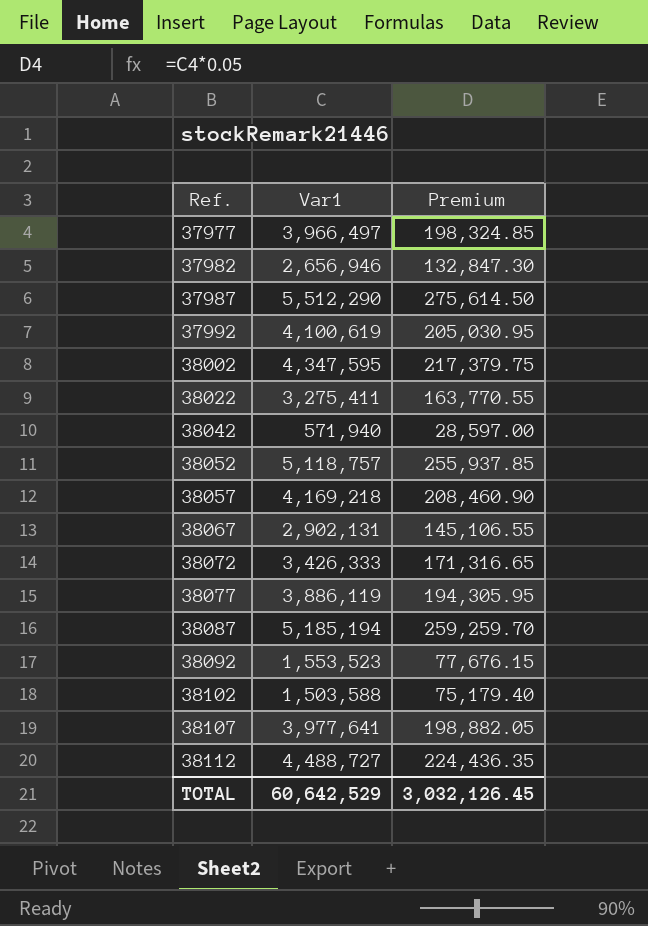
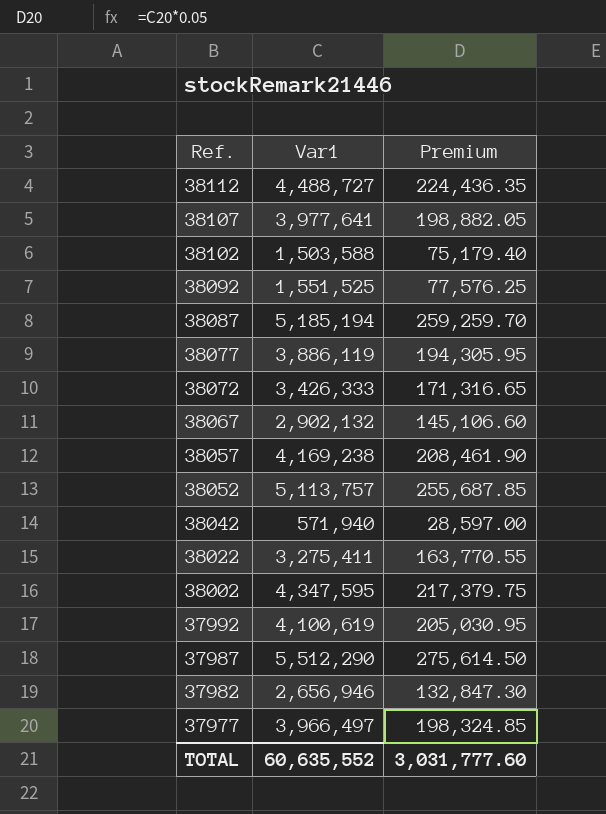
row order: Ref. ascending -> Ref. descending
38092 | Var1: 1,553,523 -> 1,551,525
38092 | Premium: 77,676.15 -> 77,576.25
38067 | Var1: 2,902,131 -> 2,902,132
38067 | Premium: 145,106.55 -> 145,106.60
38057 | Var1: 4,169,218 -> 4,169,238
38057 | Premium: 208,460.90 -> 208,461.90
38052 | Var1: 5,118,757 -> 5,113,757
38052 | Premium: 255,937.85 -> 255,687.85
TOTAL | Var1: 60,642,529 -> 60,635,552
TOTAL | Premium: 3,032,126.45 -> 3,031,777.60

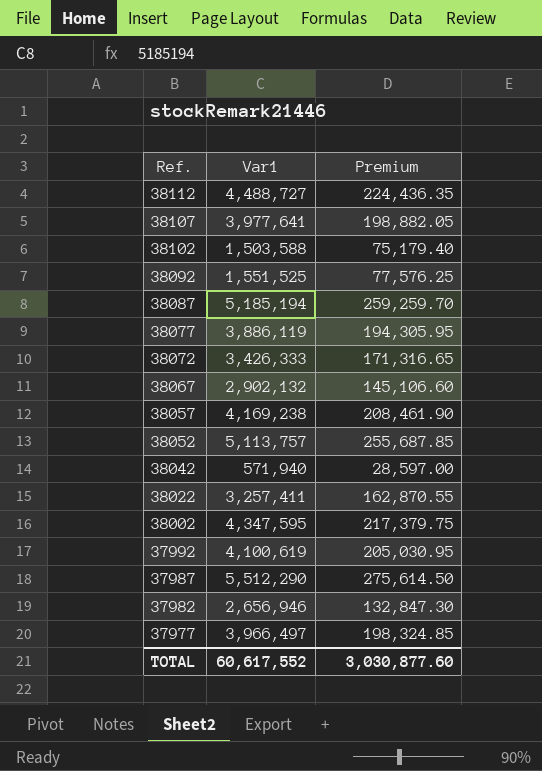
38022 | Var1: 3,275,411 -> 3,257,411
38022 | Premium: 163,770.55 -> 162,870.55
TOTAL | Var1: 60,635,552 -> 60,617,552
TOTAL | Premium: 3,031,777.60 -> 3,030,877.60

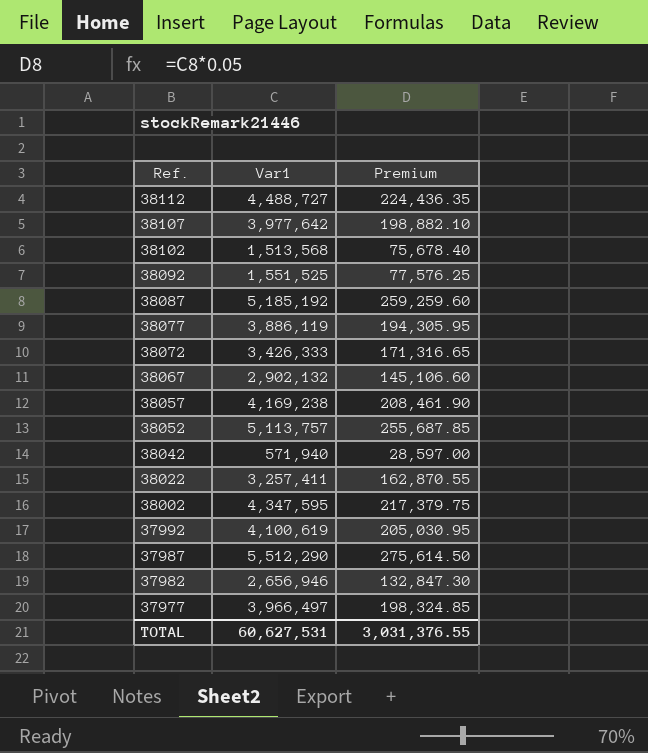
38107 | Var1: 3,977,641 -> 3,977,642
38107 | Premium: 198,882.05 -> 198,882.10
38102 | Var1: 1,503,588 -> 1,513,568
38102 | Premium: 75,179.40 -> 75,678.40
38087 | Var1: 5,185,194 -> 5,185,192
38087 | Premium: 259,259.70 -> 259,259.60
TOTAL | Var1: 60,617,552 -> 60,627,531
TOTAL | Premium: 3,030,877.60 -> 3,031,376.55

